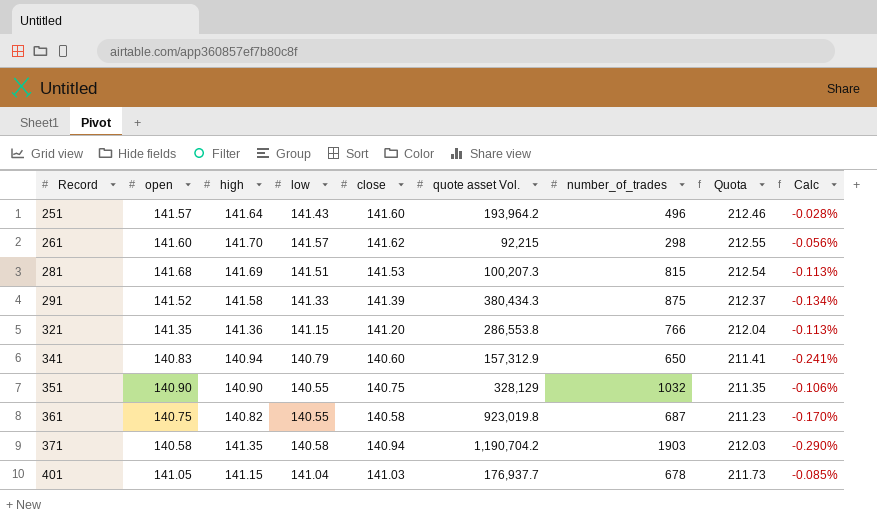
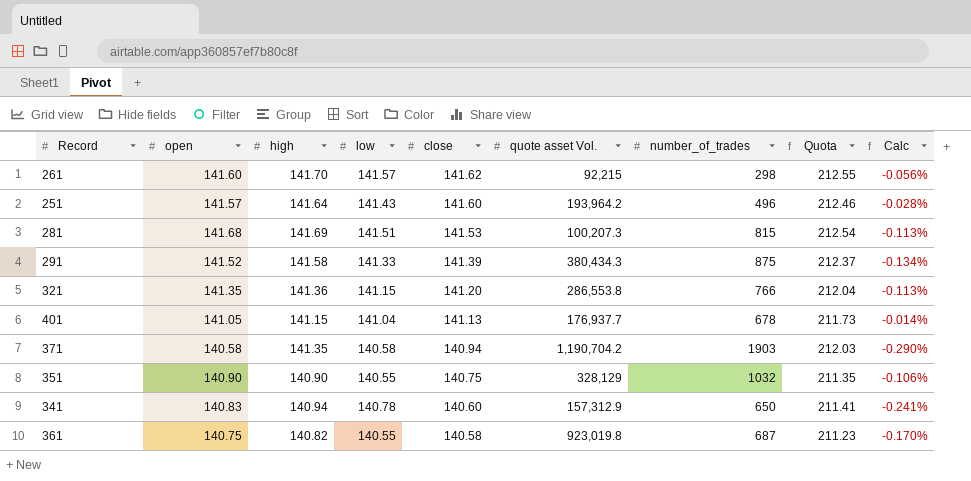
row order: Record ascending -> close descending
401 | close: 141.03 -> 141.13
401 | Calc: -0.085% -> -0.014%
341 | low: 140.79 -> 140.78

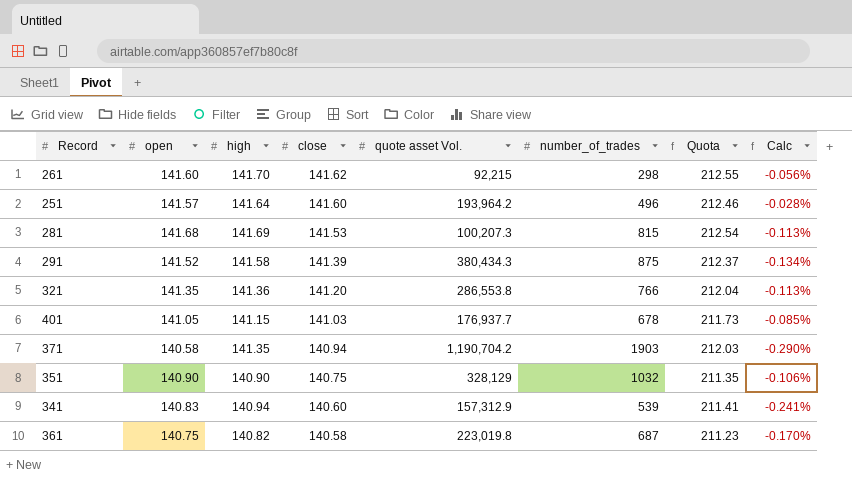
column low | position: 4 -> none
401 | close: 141.13 -> 141.03
401 | Calc: -0.014% -> -0.085%
341 | number_of_trades: 650 -> 539
361 | quote asset Vol.: 923,019.8 -> 223,019.8

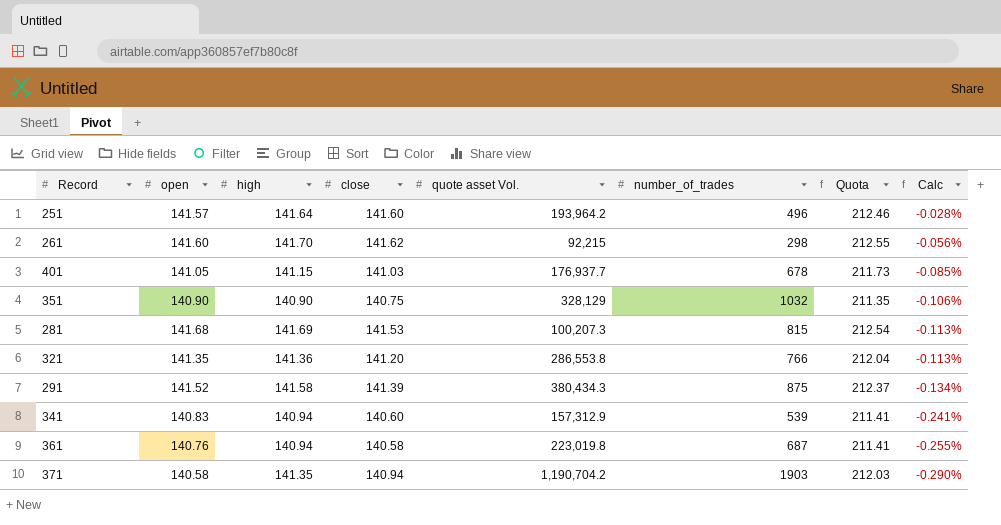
row order: close descending -> Calc descending
361 | open: 140.75 -> 140.76
361 | high: 140.82 -> 140.94
361 | Quota: 211.23 -> 211.41
361 | Calc: -0.170% -> -0.255%

